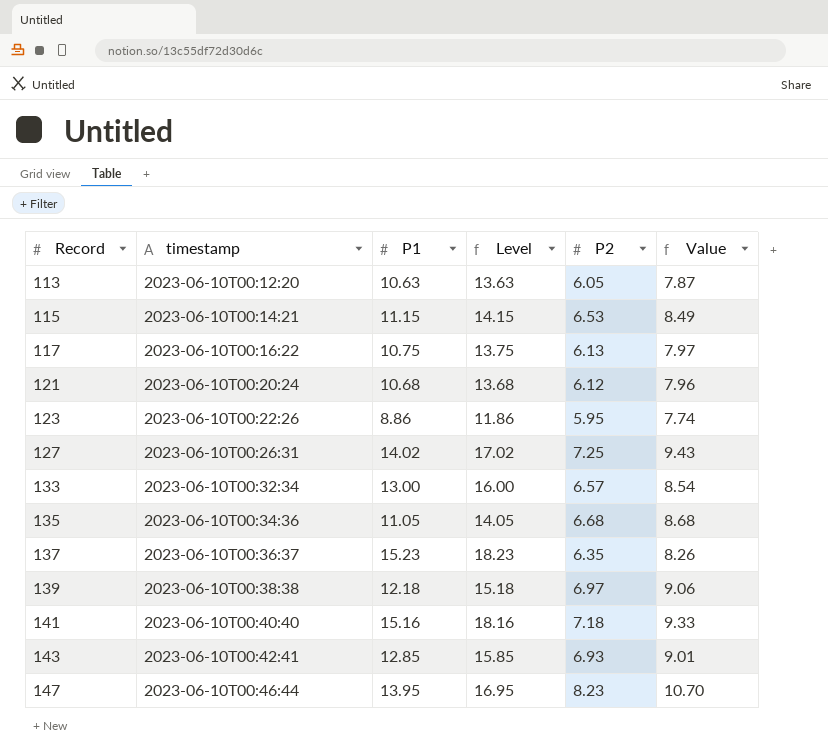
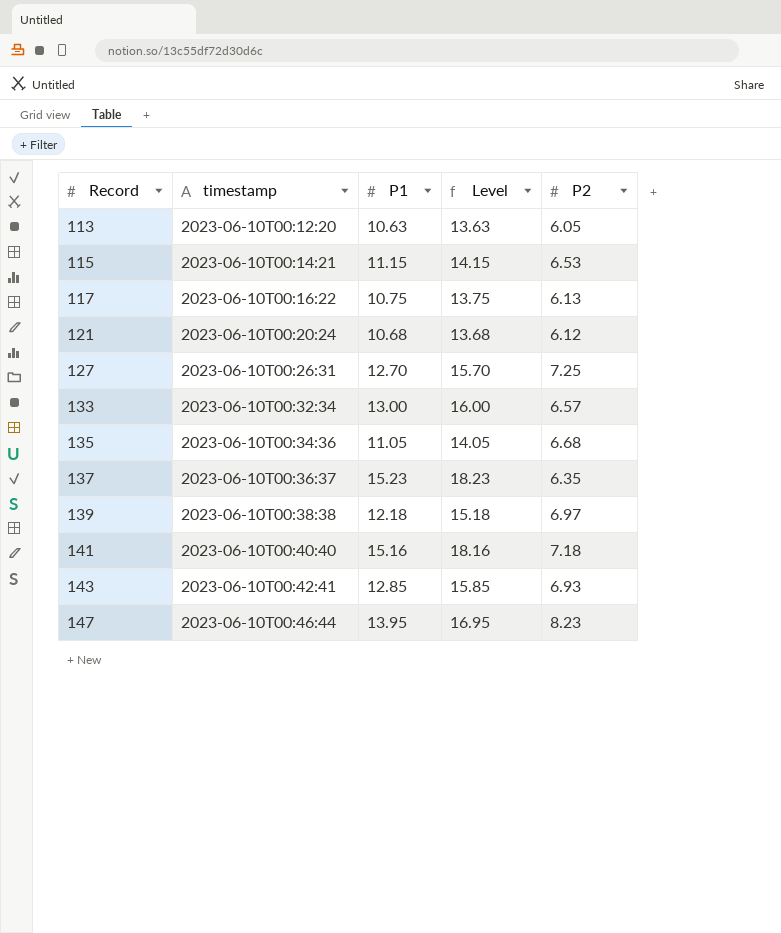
column Value | formula: [P2] * 1.3 -> none
row 123: 2023-06-10T00:22:26 | 8.86 | 11.86 | 5.95 | 7.74 -> none
127 | P1: 14.02 -> 12.70
127 | Level: 17.02 -> 15.70

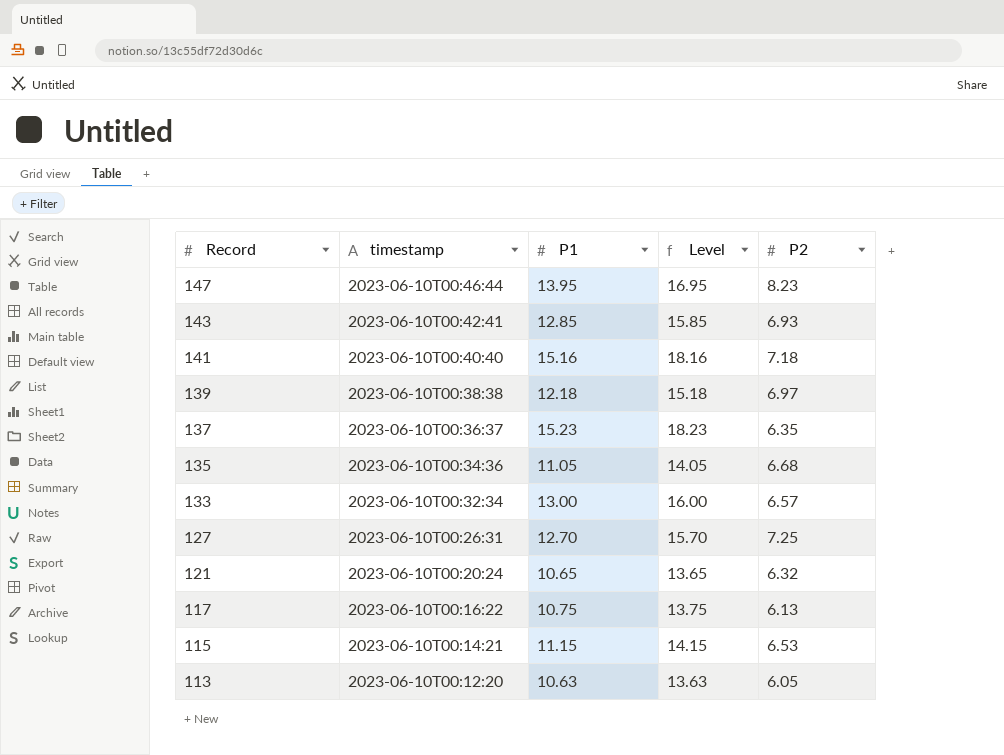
row order: Record ascending -> Record descending
121 | P1: 10.68 -> 10.65
121 | Level: 13.68 -> 13.65
121 | P2: 6.12 -> 6.32

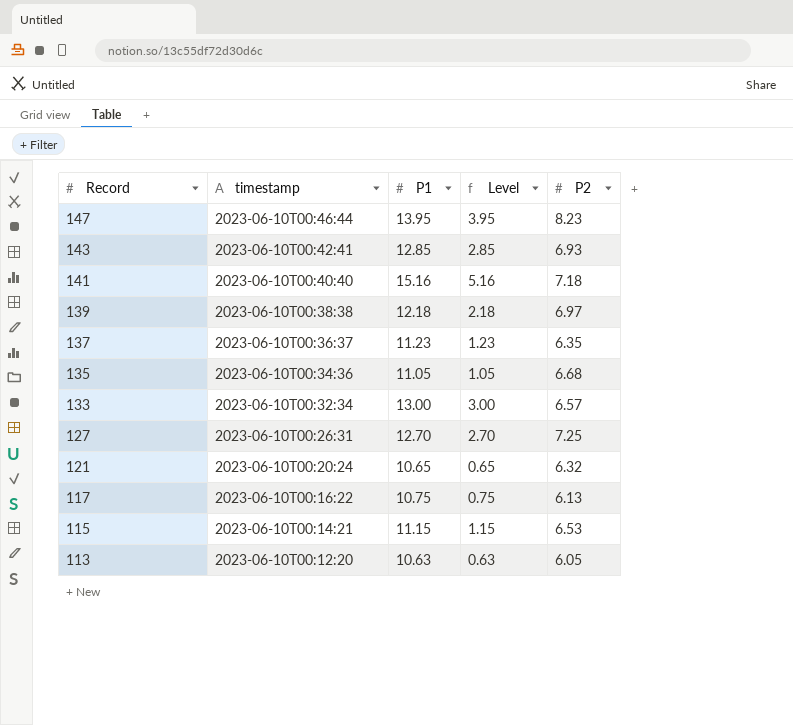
column Level | formula: [P1] + 3 -> [P1] - 10
137 | P1: 15.23 -> 11.23

